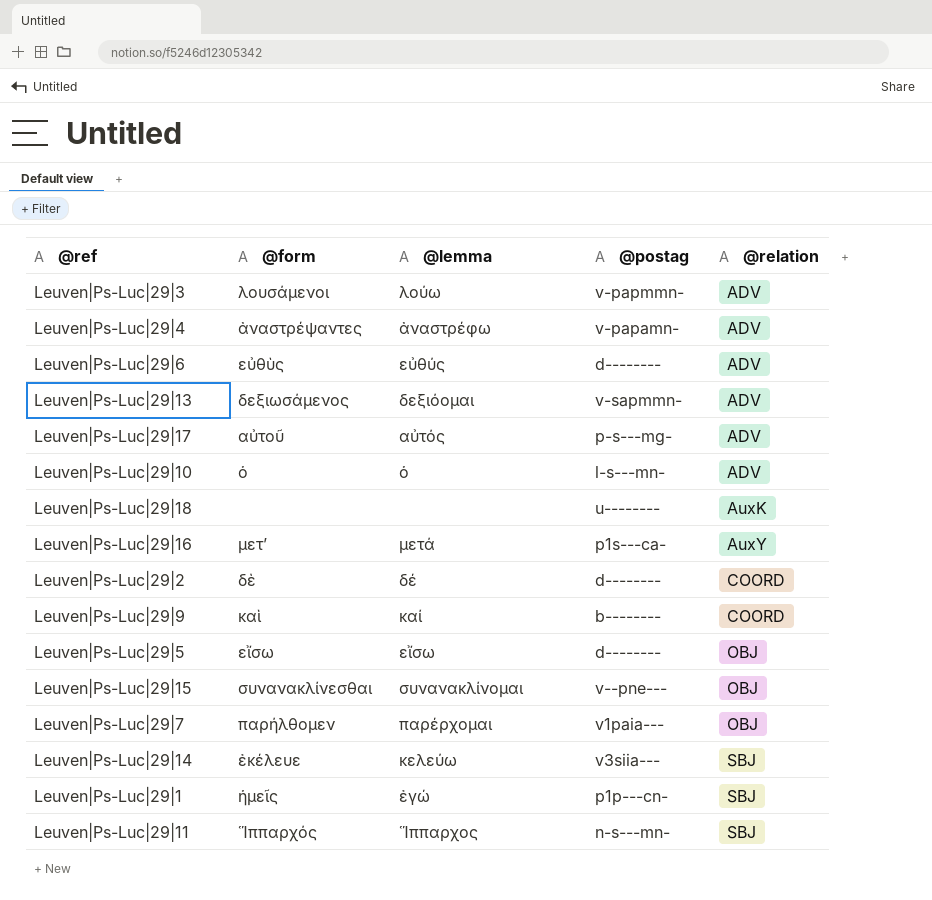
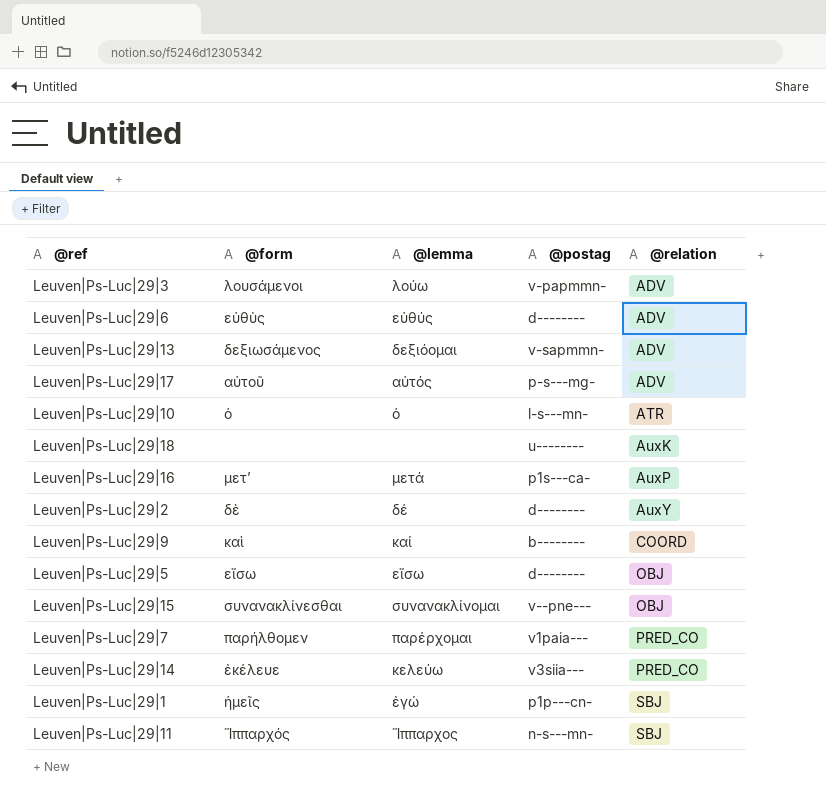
row Leuven|Ps-Luc|29|4: ἀναστρέψαντες | ἀναστρέφω | v-papamn- | ADV -> none
Leuven|Ps-Luc|29|10 | @relation: ADV -> ATR
Leuven|Ps-Luc|29|16 | @relation: AuxY -> AuxP
Leuven|Ps-Luc|29|2 | @relation: COORD -> AuxY
Leuven|Ps-Luc|29|7 | @relation: OBJ -> PRED_CO
Leuven|Ps-Luc|29|14 | @relation: SBJ -> PRED_CO

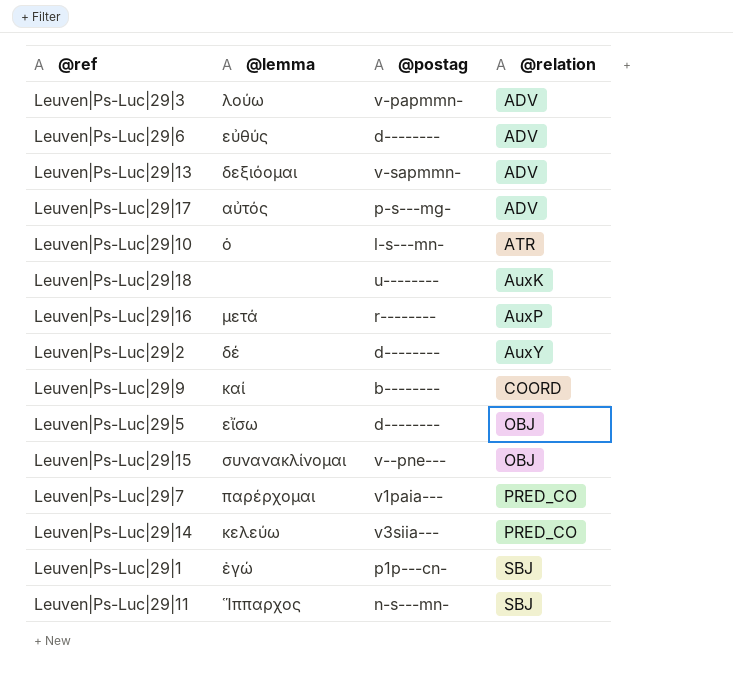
column @form | position: 2 -> none
Leuven|Ps-Luc|29|16 | @postag: p1s---ca- -> r--------

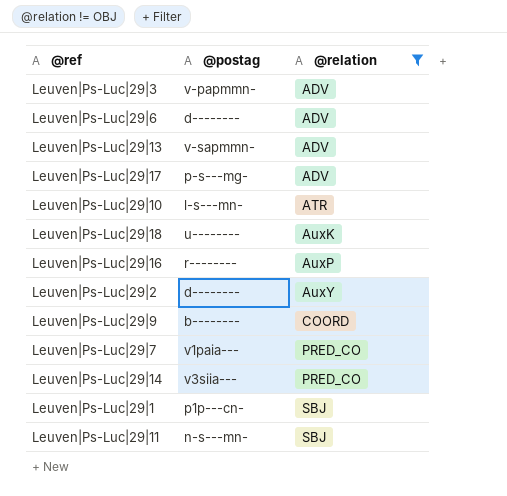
filter: none -> @relation != OBJ
column @lemma | position: 2 -> none

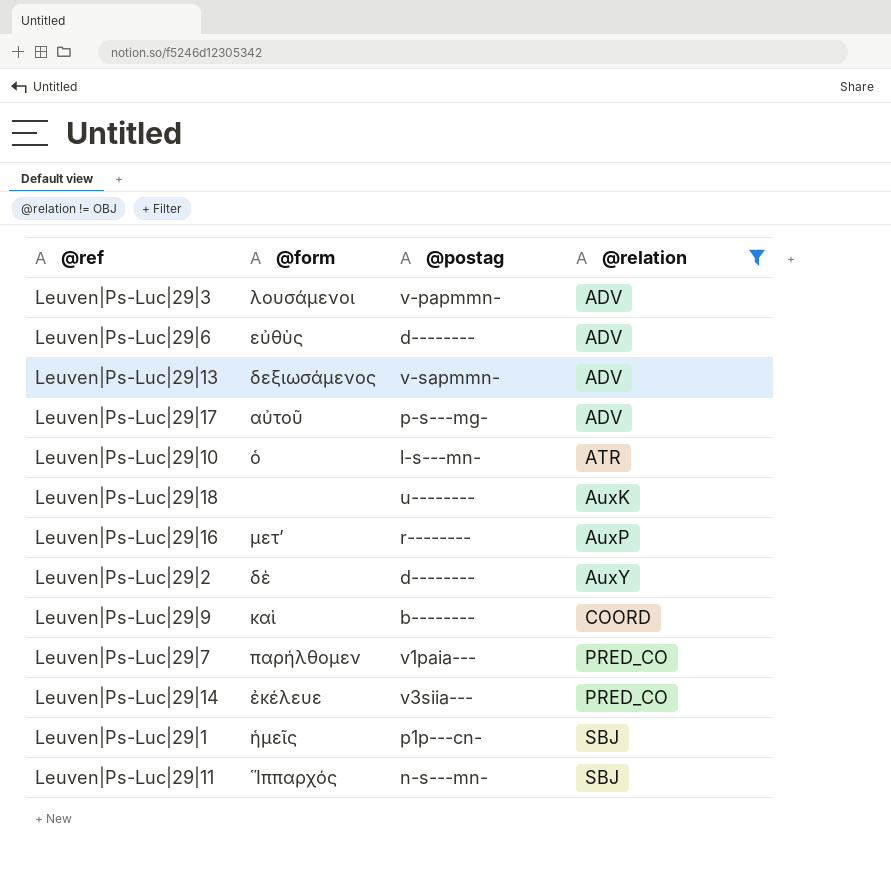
column @form | position: none -> 2

